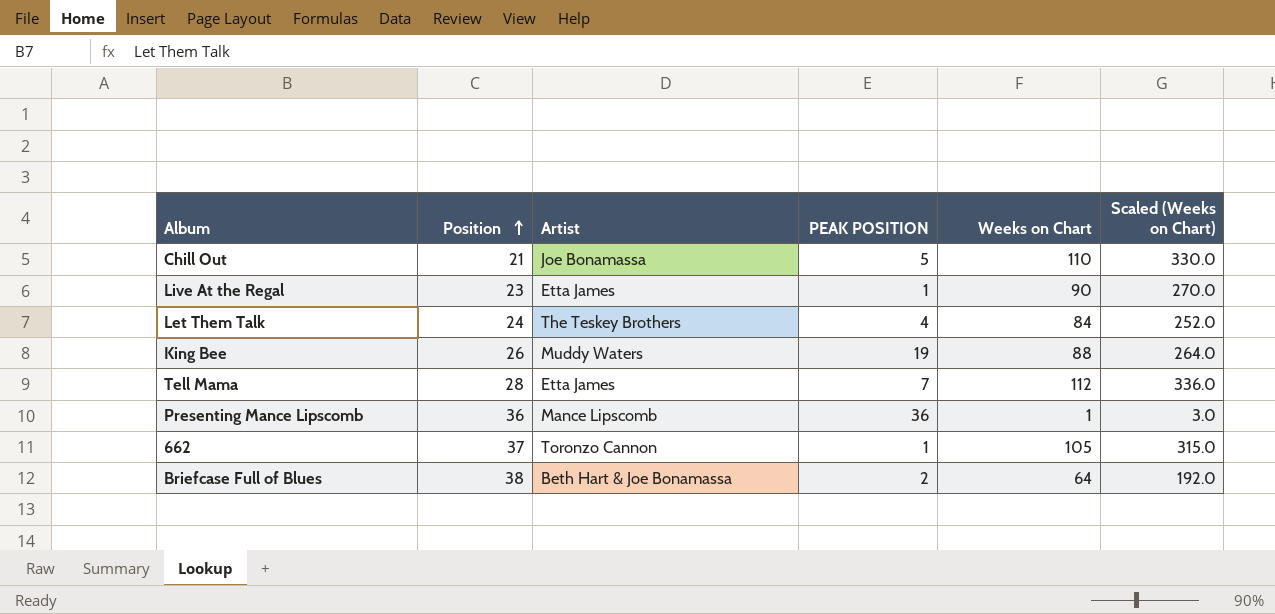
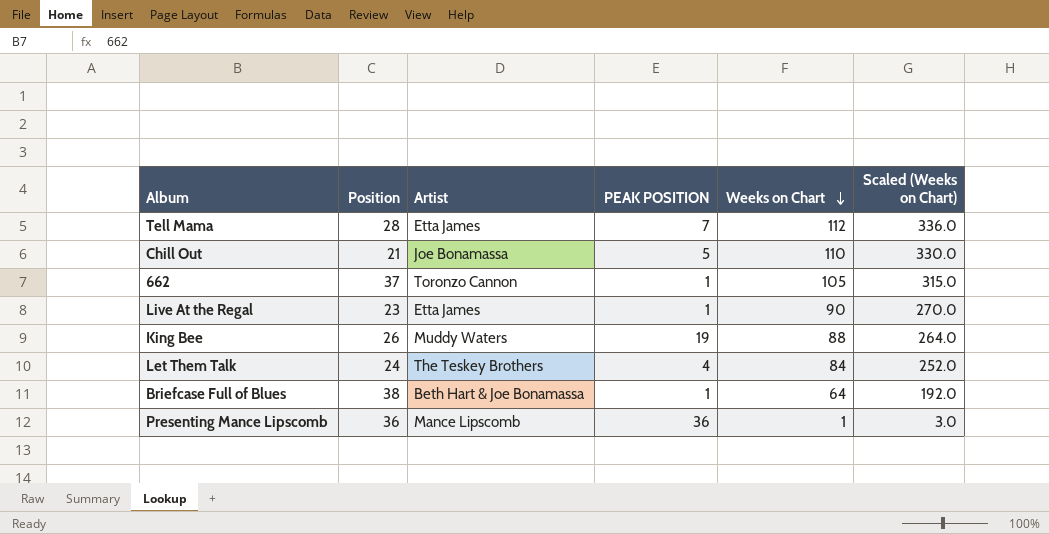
row order: Position ascending -> Weeks on Chart descending
Briefcase Full of Blues | PEAK POSITION: 2 -> 1

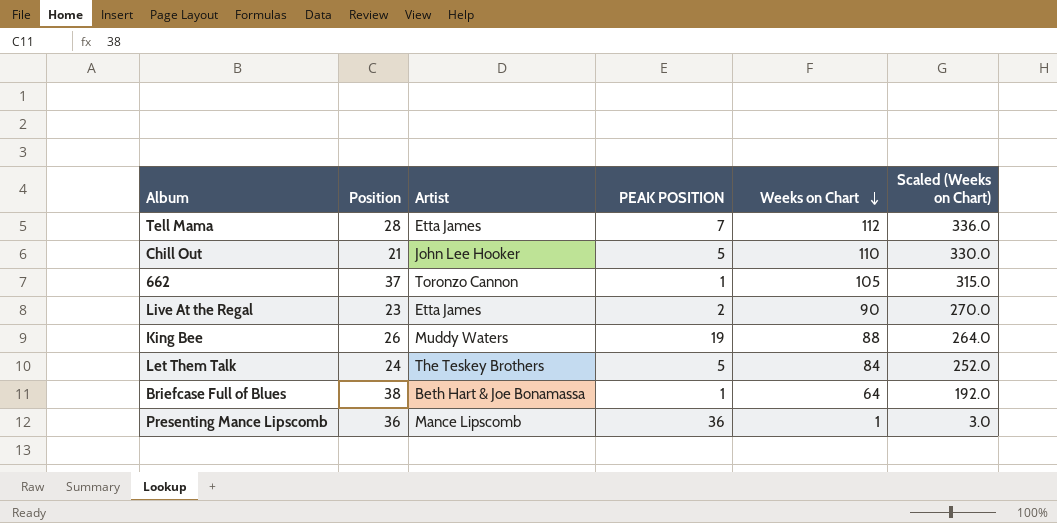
Chill Out | Artist: Joe Bonamassa -> John Lee Hooker
Live At the Regal | PEAK POSITION: 1 -> 2
Let Them Talk | PEAK POSITION: 4 -> 5

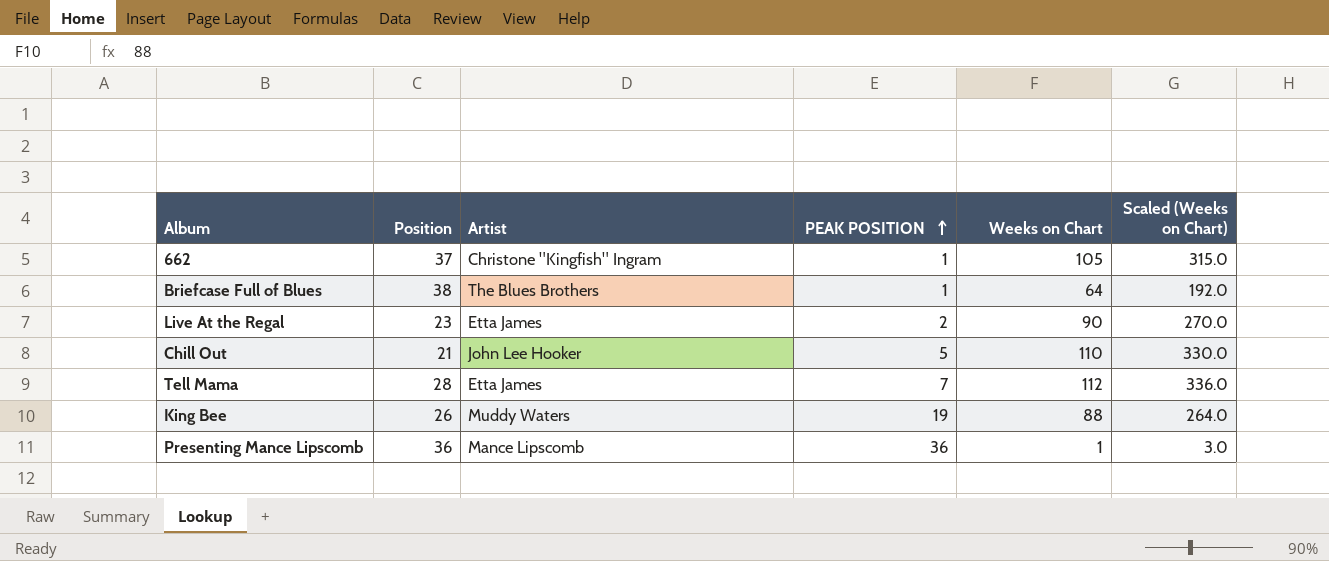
row order: Weeks on Chart descending -> PEAK POSITION ascending
row Let Them Talk: 24 | The Teskey Brothers | 5 | 84 | 252.0 -> none
662 | Artist: Toronzo Cannon -> Christone "Kingfish" Ingram
Briefcase Full of Blues | Artist: Beth Hart & Joe Bonamassa -> The Blues Brothers

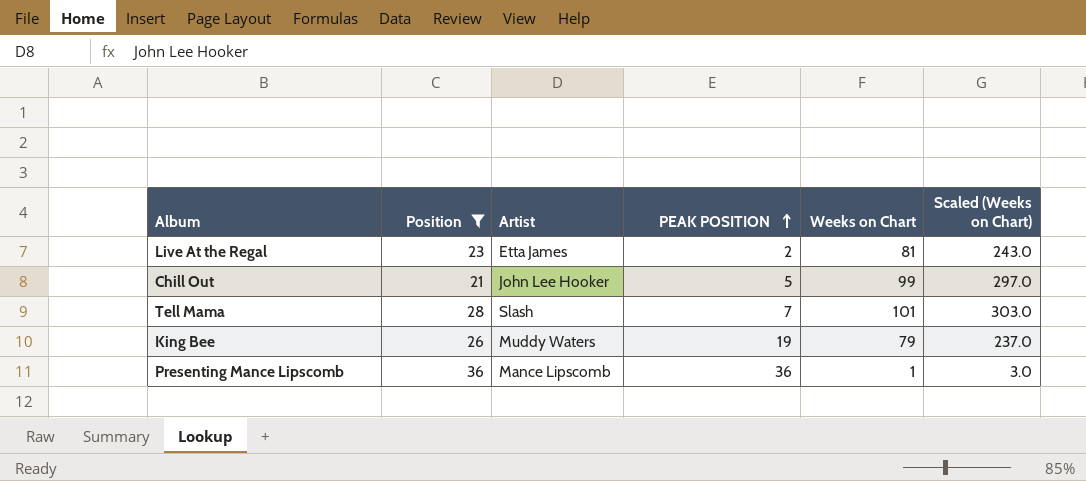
filter: none -> Position <= 36
Live At the Regal | Weeks on Chart: 90 -> 81
Live At the Regal | Scaled (Weeks on Chart): 270.0 -> 243.0
Chill Out | Weeks on Chart: 110 -> 99
Chill Out | Scaled (Weeks on Chart): 330.0 -> 297.0
Tell Mama | Artist: Etta James -> Slash
Tell Mama | Weeks on Chart: 112 -> 101
Tell Mama | Scaled (Weeks on Chart): 336.0 -> 303.0
King Bee | Weeks on Chart: 88 -> 79
King Bee | Scaled (Weeks on Chart): 264.0 -> 237.0

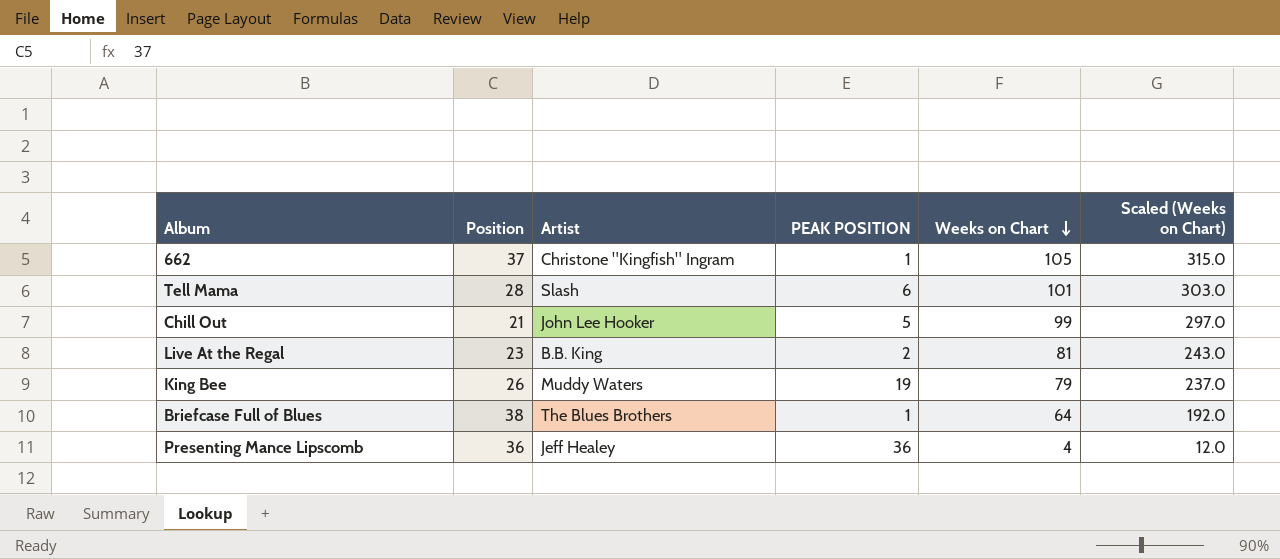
filter: Position <= 36 -> none
row order: PEAK POSITION ascending -> Weeks on Chart descending
Tell Mama | PEAK POSITION: 7 -> 6
Live At the Regal | Artist: Etta James -> B.B. King
Presenting Mance Lipscomb | Artist: Mance Lipscomb -> Jeff Healey
Presenting Mance Lipscomb | Weeks on Chart: 1 -> 4
Presenting Mance Lipscomb | Scaled (Weeks on Chart): 3.0 -> 12.0

